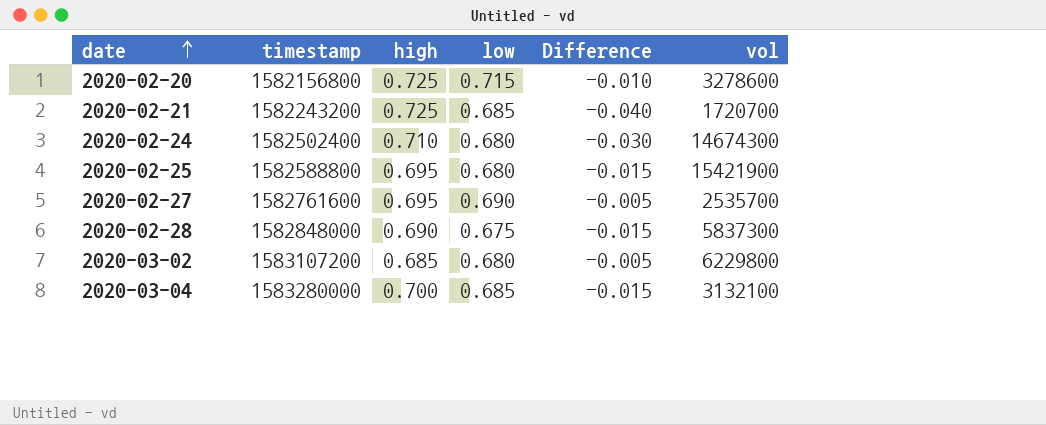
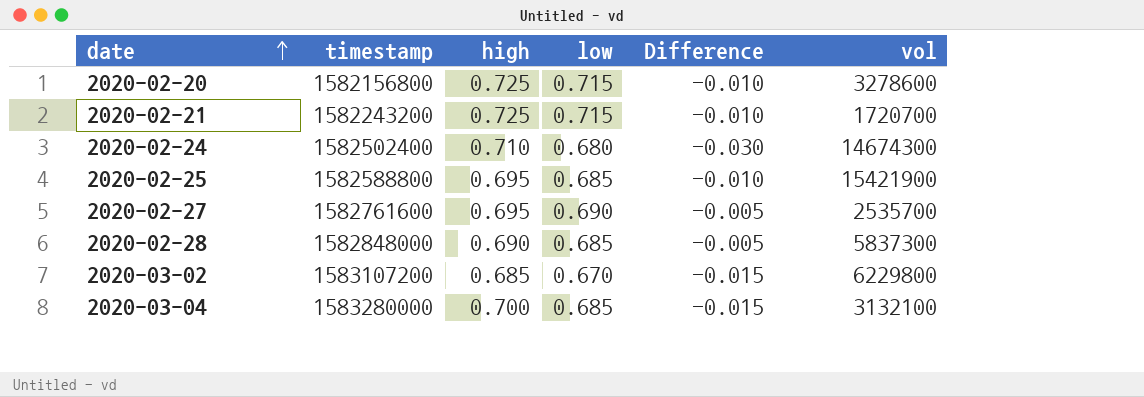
2020-02-21 | low: 0.685 -> 0.715
2020-02-21 | Difference: -0.040 -> -0.010
2020-02-25 | low: 0.680 -> 0.685
2020-02-25 | Difference: -0.015 -> -0.010
2020-02-28 | low: 0.675 -> 0.685
2020-02-28 | Difference: -0.015 -> -0.005
2020-03-02 | low: 0.680 -> 0.670
2020-03-02 | Difference: -0.005 -> -0.015

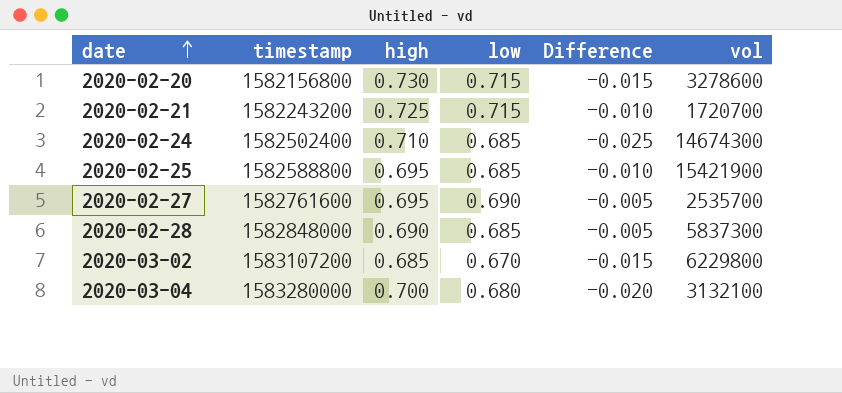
2020-02-20 | high: 0.725 -> 0.730
2020-02-20 | Difference: -0.010 -> -0.015
2020-02-24 | low: 0.680 -> 0.685
2020-02-24 | Difference: -0.030 -> -0.025
2020-03-04 | low: 0.685 -> 0.680
2020-03-04 | Difference: -0.015 -> -0.020

